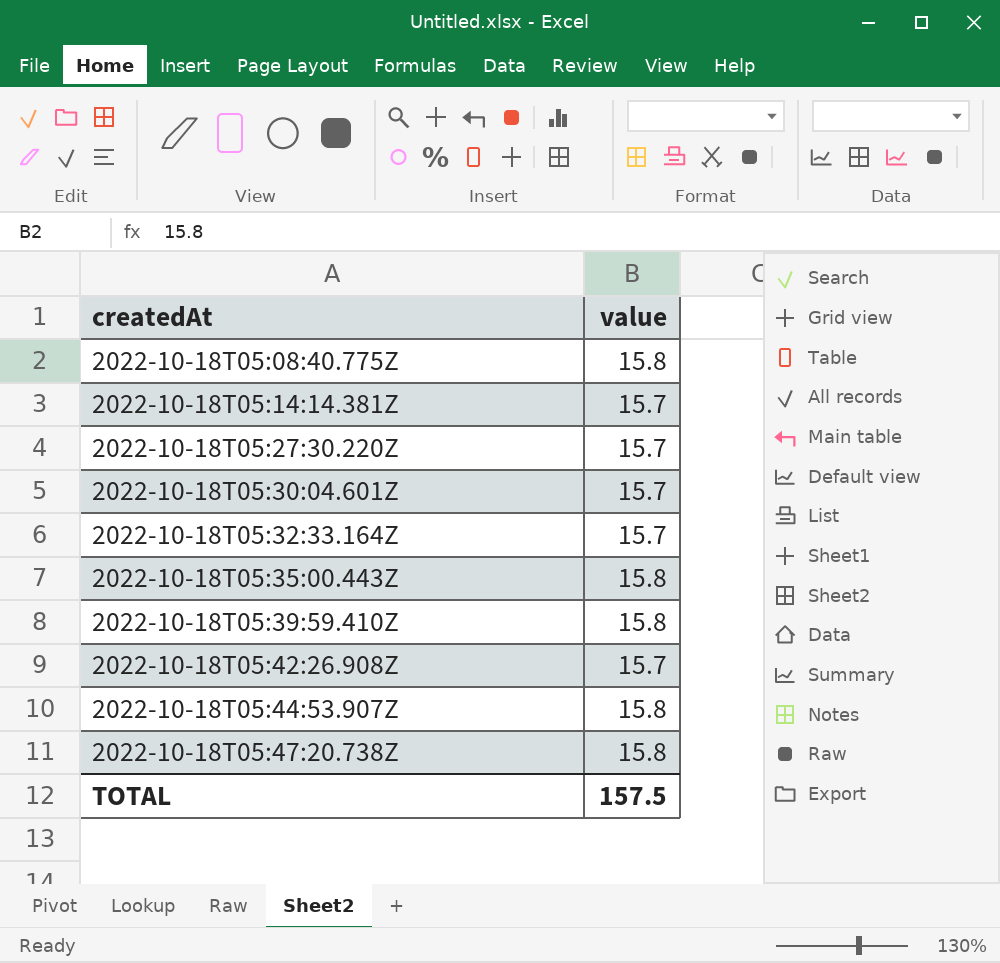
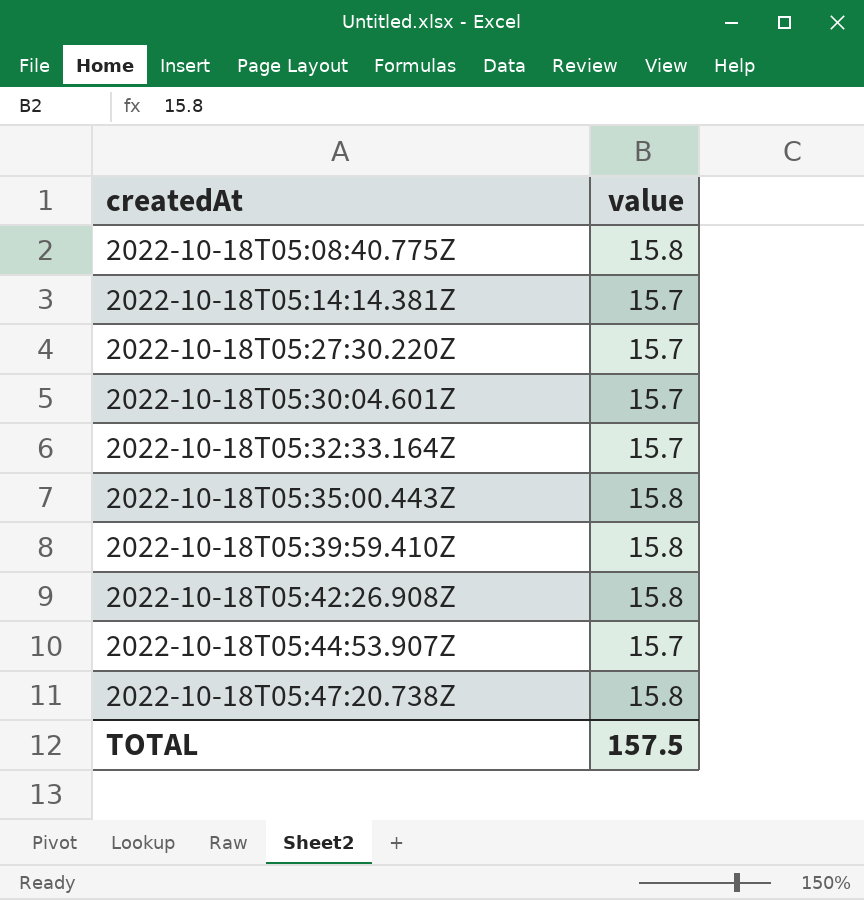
2022-10-18T05:42:26.908Z | value: 15.7 -> 15.8
2022-10-18T05:44:53.907Z | value: 15.8 -> 15.7

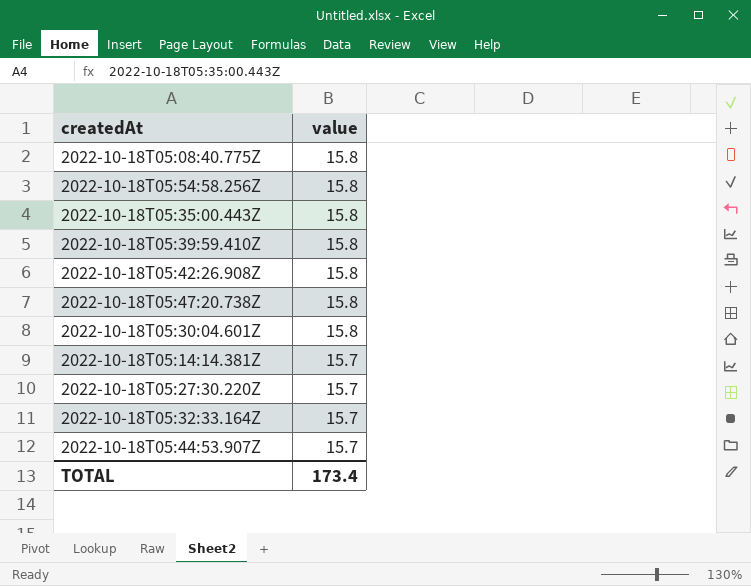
row order: createdAt ascending -> value descending
row 2022-10-18T05:54:58.256Z: none -> 15.8
2022-10-18T05:30:04.601Z | value: 15.7 -> 15.8
TOTAL | value: 157.5 -> 173.4

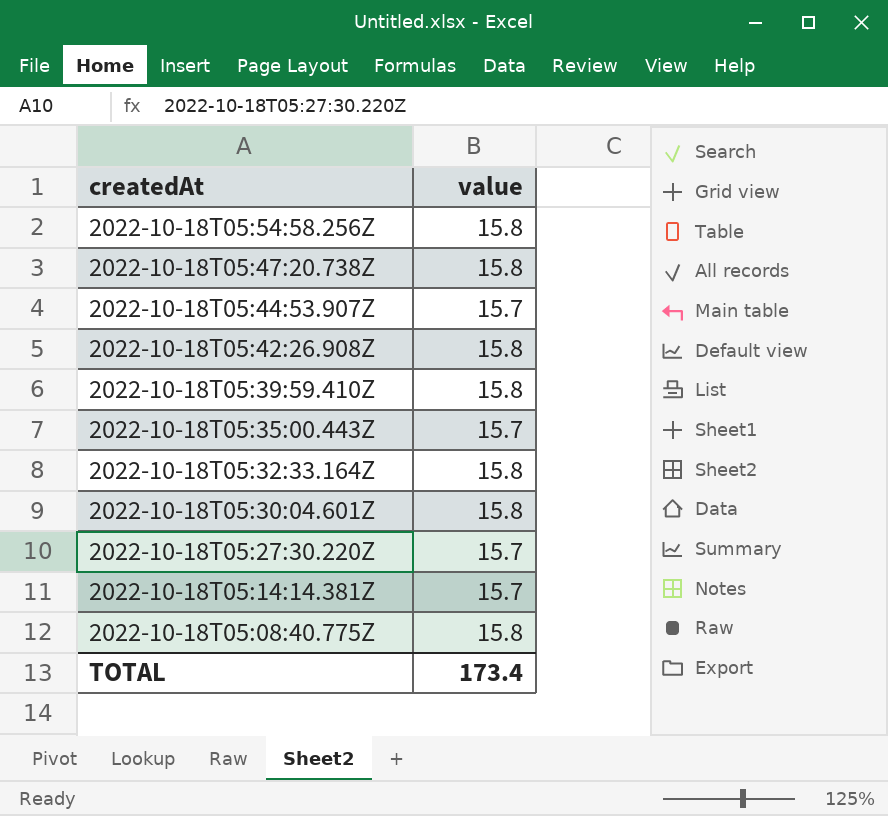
row order: value descending -> createdAt descending
2022-10-18T05:35:00.443Z | value: 15.8 -> 15.7
2022-10-18T05:32:33.164Z | value: 15.7 -> 15.8

